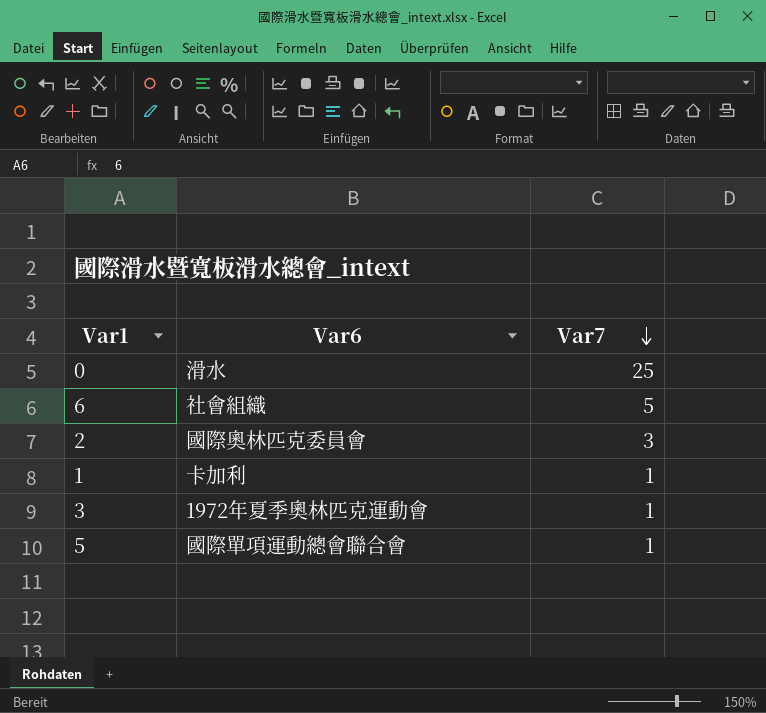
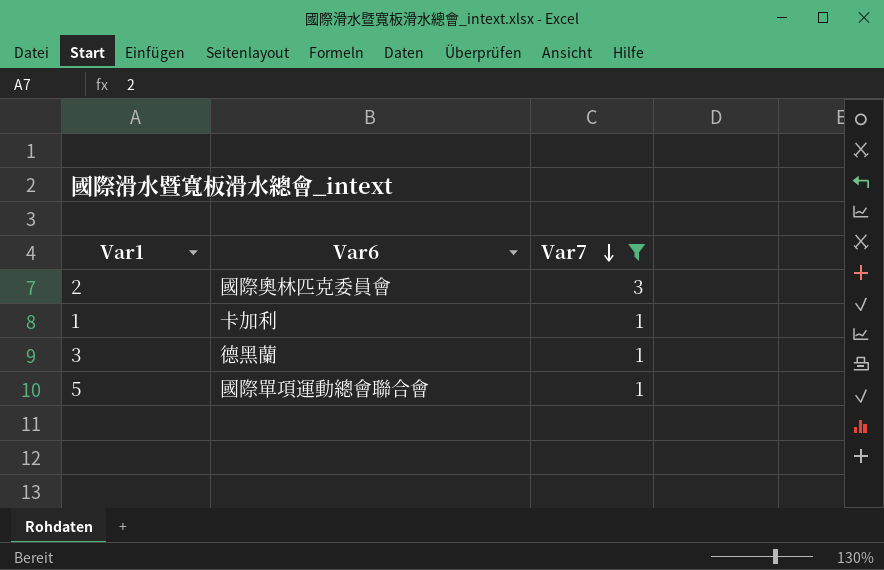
filter: none -> Var7 <= 3
3 | Var6: 1972年夏季奧林匹克運動會 -> 德黑蘭

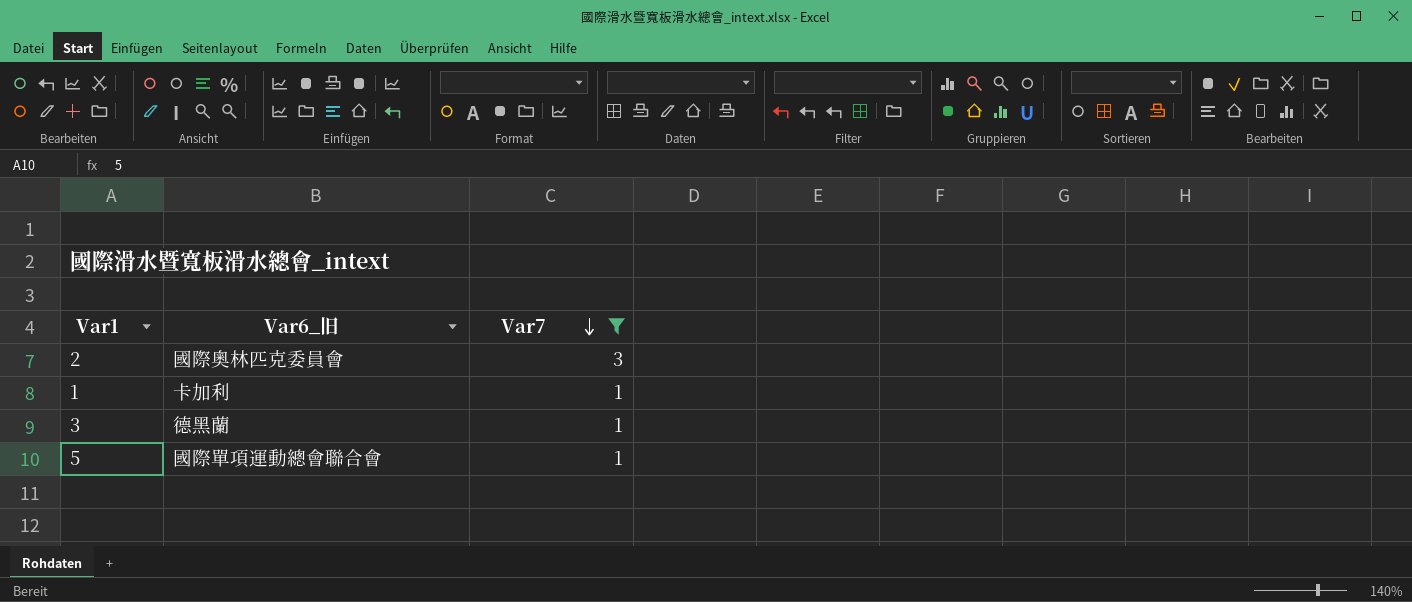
column name: Var6 -> Var6_旧

